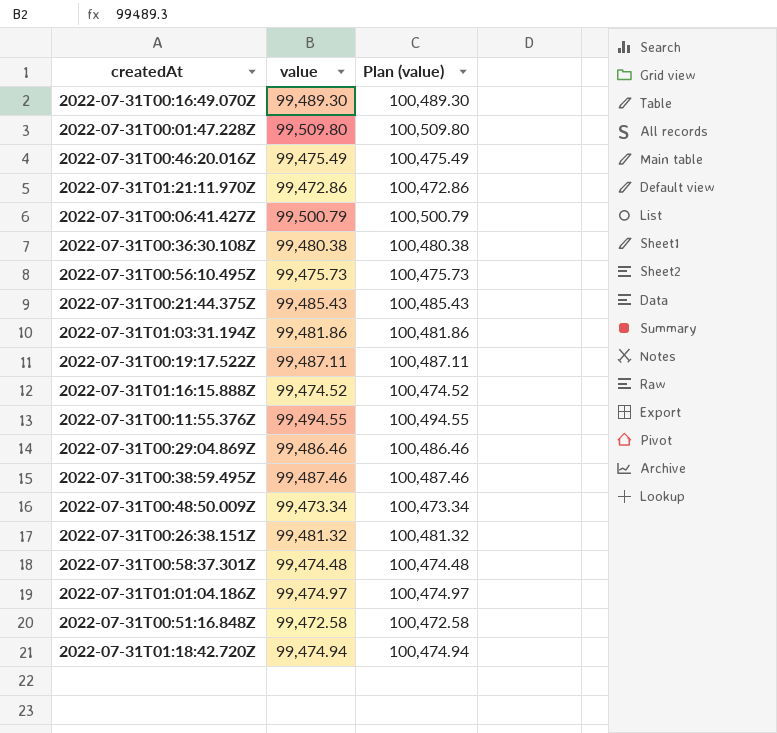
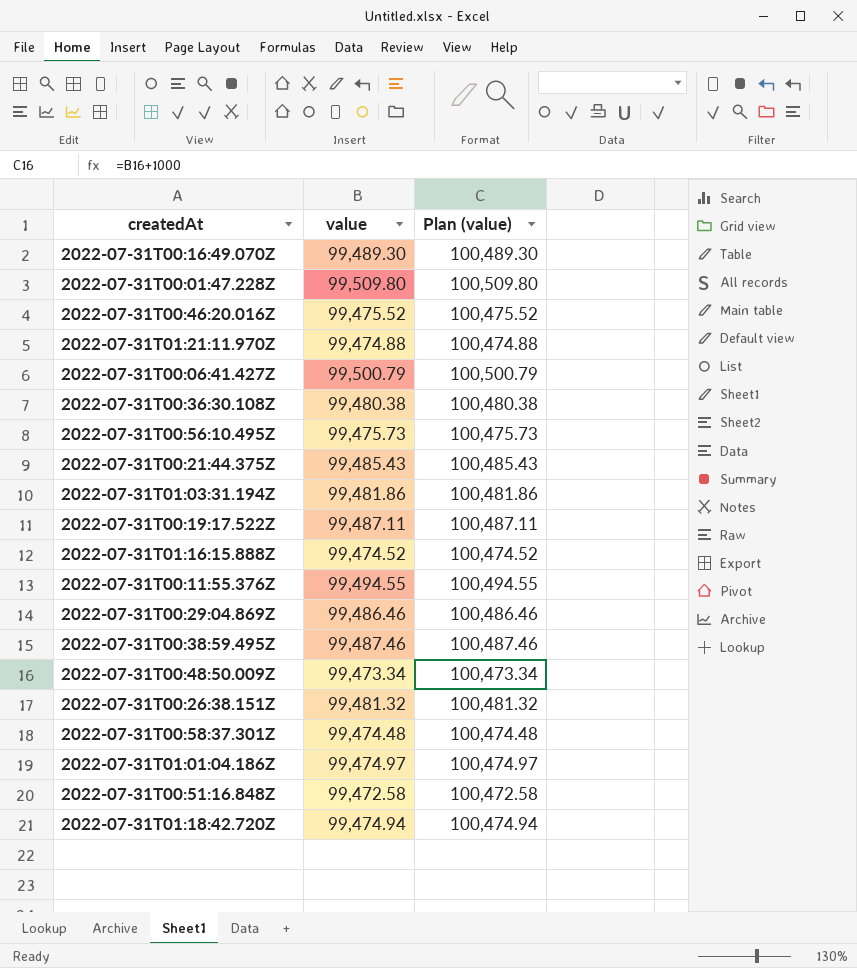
2022-07-31T00:46:20.016Z | value: 99,475.49 -> 99,475.52
2022-07-31T00:46:20.016Z | Plan (value): 100,475.49 -> 100,475.52
2022-07-31T01:21:11.970Z | value: 99,472.86 -> 99,474.88
2022-07-31T01:21:11.970Z | Plan (value): 100,472.86 -> 100,474.88

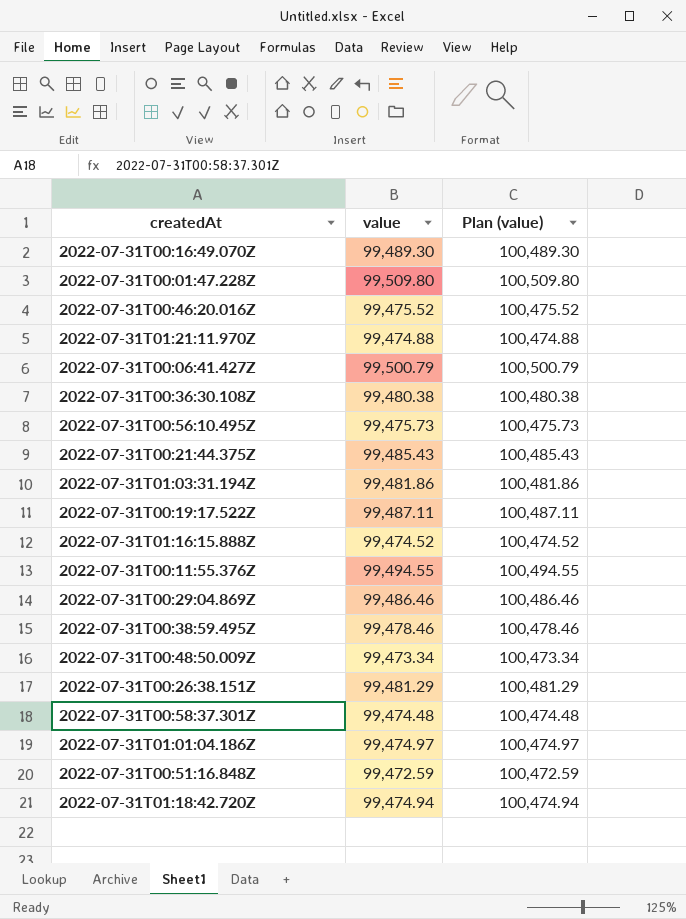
2022-07-31T00:38:59.495Z | value: 99,487.46 -> 99,478.46
2022-07-31T00:38:59.495Z | Plan (value): 100,487.46 -> 100,478.46
2022-07-31T00:26:38.151Z | value: 99,481.32 -> 99,481.29
2022-07-31T00:26:38.151Z | Plan (value): 100,481.32 -> 100,481.29
2022-07-31T00:51:16.848Z | value: 99,472.58 -> 99,472.59
2022-07-31T00:51:16.848Z | Plan (value): 100,472.58 -> 100,472.59

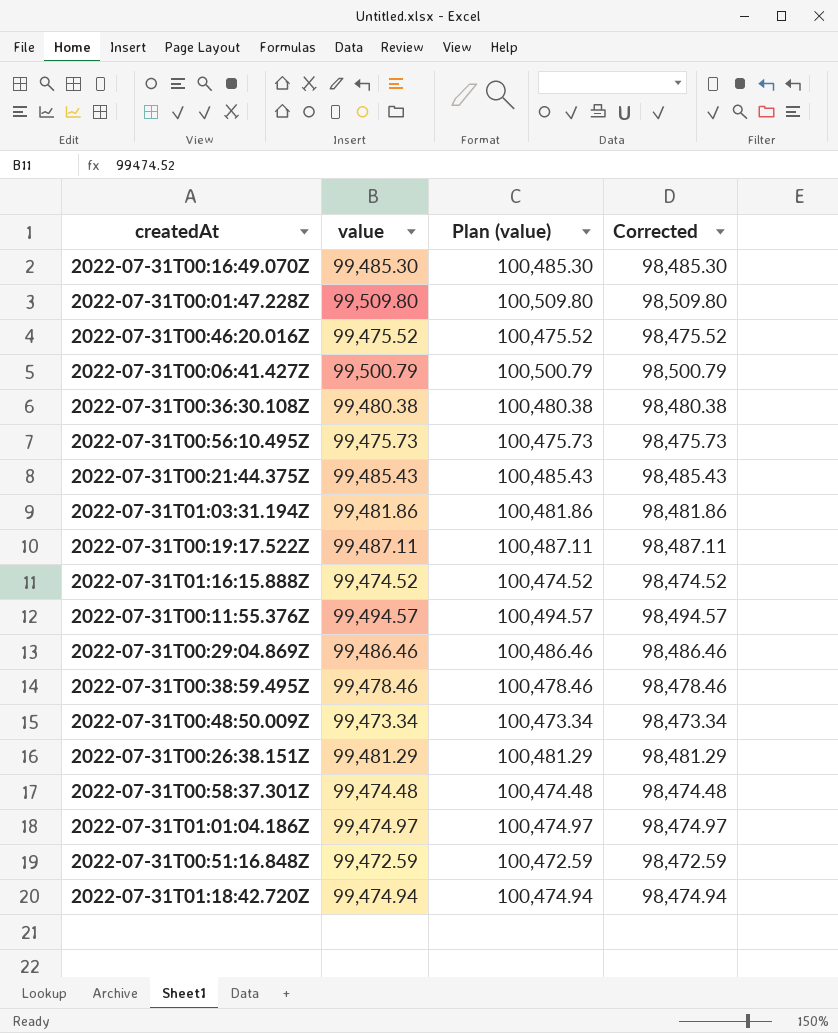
column Corrected | formula: none -> [value] - 1000
row 2022-07-31T01:21:11.970Z: 99,474.88 | 100,474.88 -> none
2022-07-31T00:16:49.070Z | value: 99,489.30 -> 99,485.30
2022-07-31T00:16:49.070Z | Plan (value): 100,489.30 -> 100,485.30
2022-07-31T00:11:55.376Z | value: 99,494.55 -> 99,494.57
2022-07-31T00:11:55.376Z | Plan (value): 100,494.55 -> 100,494.57

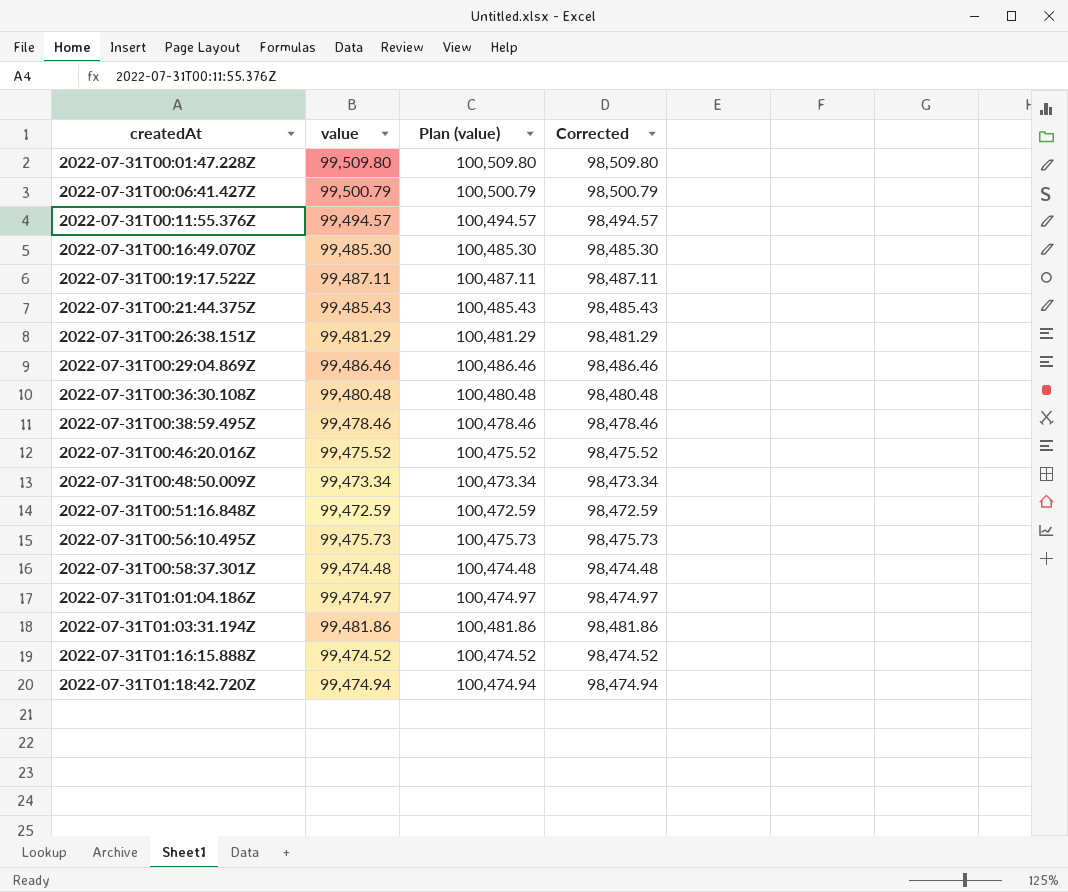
row order: none -> createdAt ascending
2022-07-31T00:36:30.108Z | value: 99,480.38 -> 99,480.48
2022-07-31T00:36:30.108Z | Plan (value): 100,480.38 -> 100,480.48
2022-07-31T00:36:30.108Z | Corrected: 98,480.38 -> 98,480.48

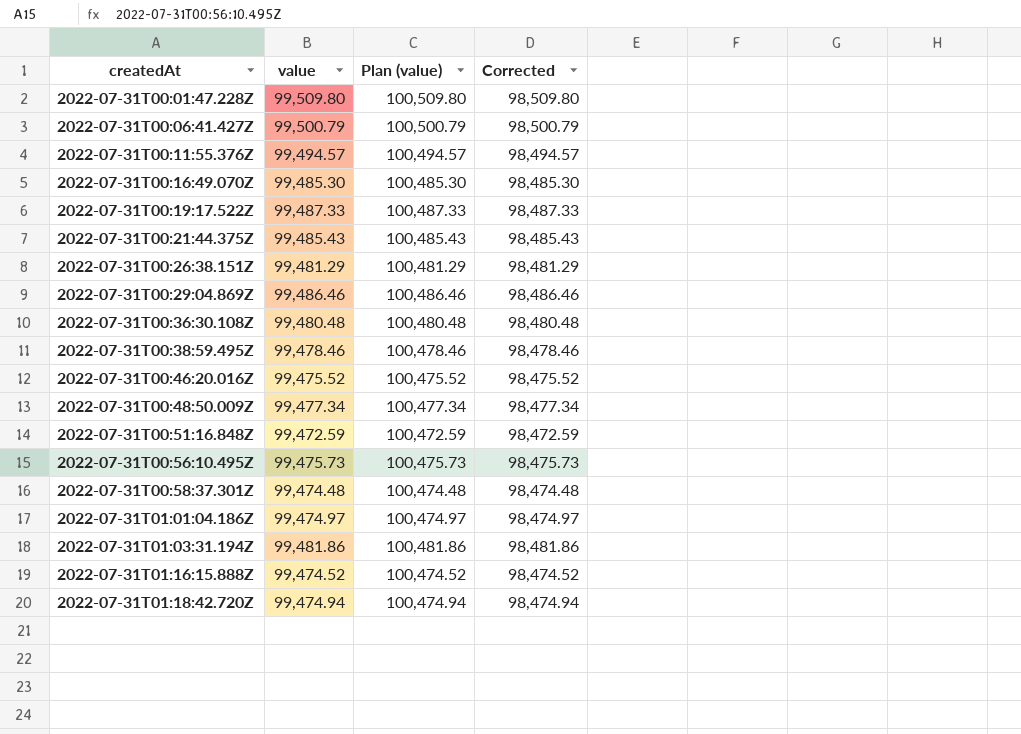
2022-07-31T00:19:17.522Z | value: 99,487.11 -> 99,487.33
2022-07-31T00:19:17.522Z | Plan (value): 100,487.11 -> 100,487.33
2022-07-31T00:19:17.522Z | Corrected: 98,487.11 -> 98,487.33
2022-07-31T00:48:50.009Z | value: 99,473.34 -> 99,477.34
2022-07-31T00:48:50.009Z | Plan (value): 100,473.34 -> 100,477.34
2022-07-31T00:48:50.009Z | Corrected: 98,473.34 -> 98,477.34

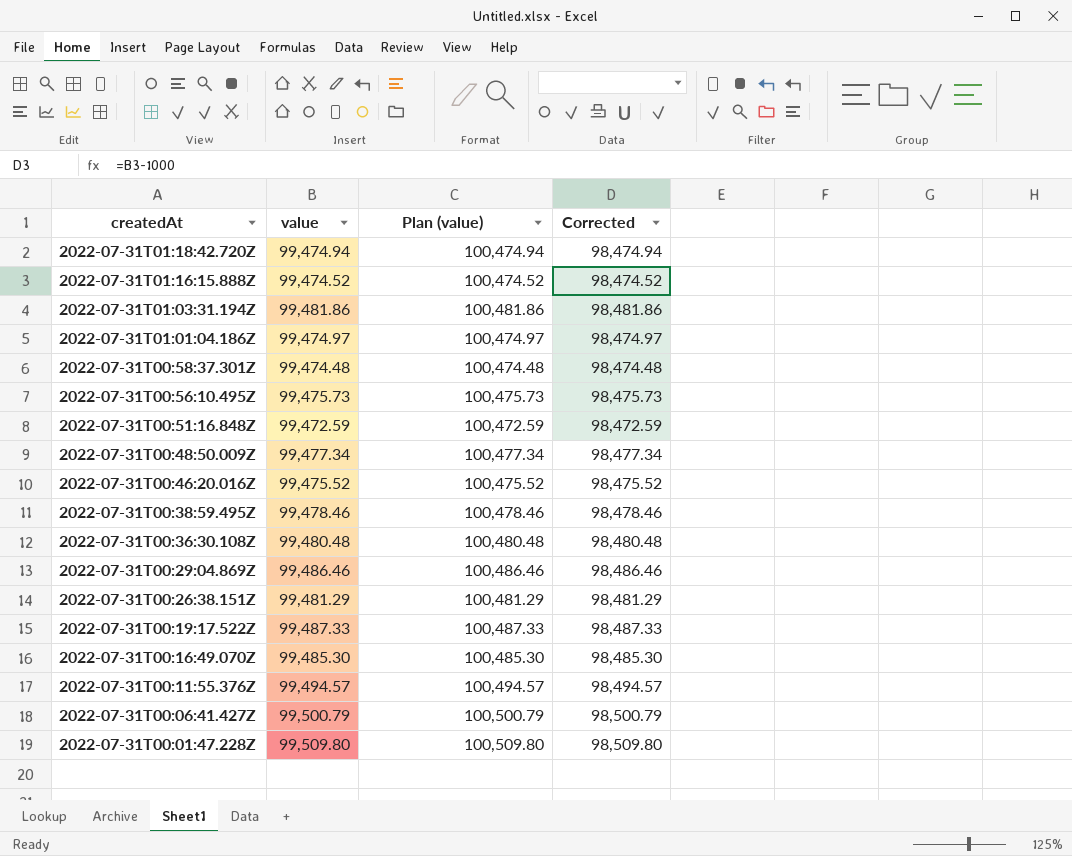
row order: createdAt ascending -> createdAt descending
row 2022-07-31T00:21:44.375Z: 99,485.43 | 100,485.43 | 98,485.43 -> none

